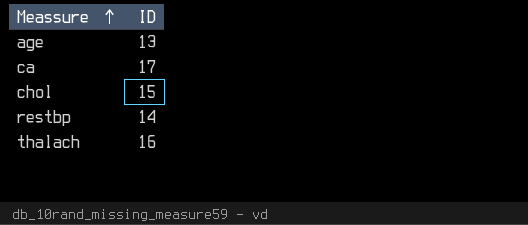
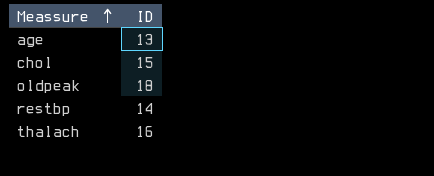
row ca: 17 -> none
row oldpeak: none -> 18

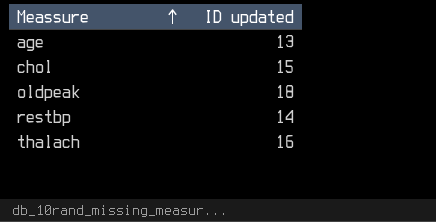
column name: ID -> ID updated

